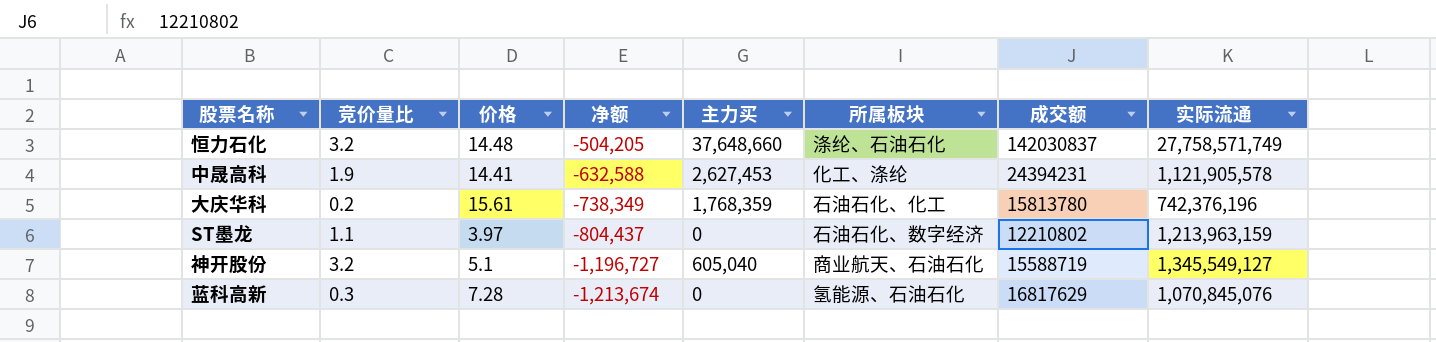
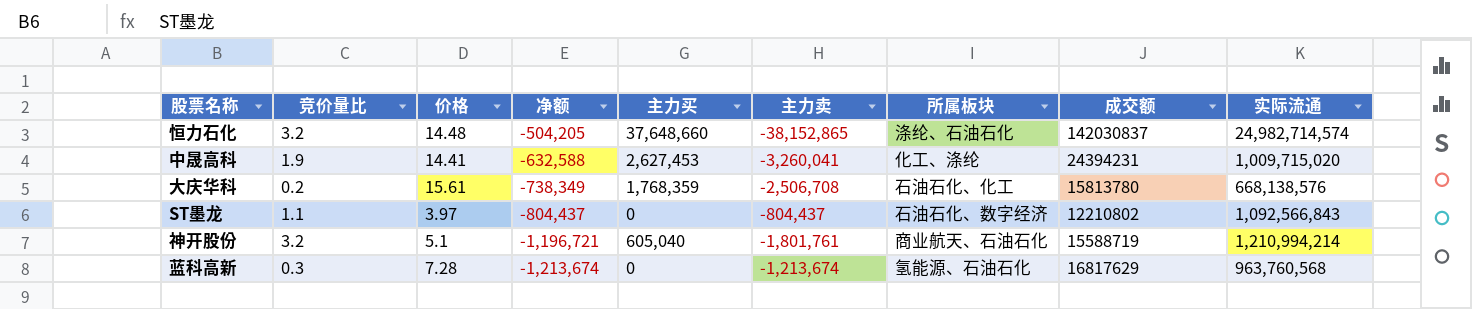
column 主力卖 | formula: none -> [净额] - [主力买]
恒力石化 | 实际流通: 27,758,571,749 -> 24,982,714,574
中晟高科 | 实际流通: 1,121,905,578 -> 1,009,715,020
大庆华科 | 实际流通: 742,376,196 -> 668,138,576
ST墨龙 | 实际流通: 1,213,963,159 -> 1,092,566,843
神开股份 | 净额: -1,196,727 -> -1,196,721
神开股份 | 实际流通: 1,345,549,127 -> 1,210,994,214
蓝科高新 | 实际流通: 1,070,845,076 -> 963,760,568

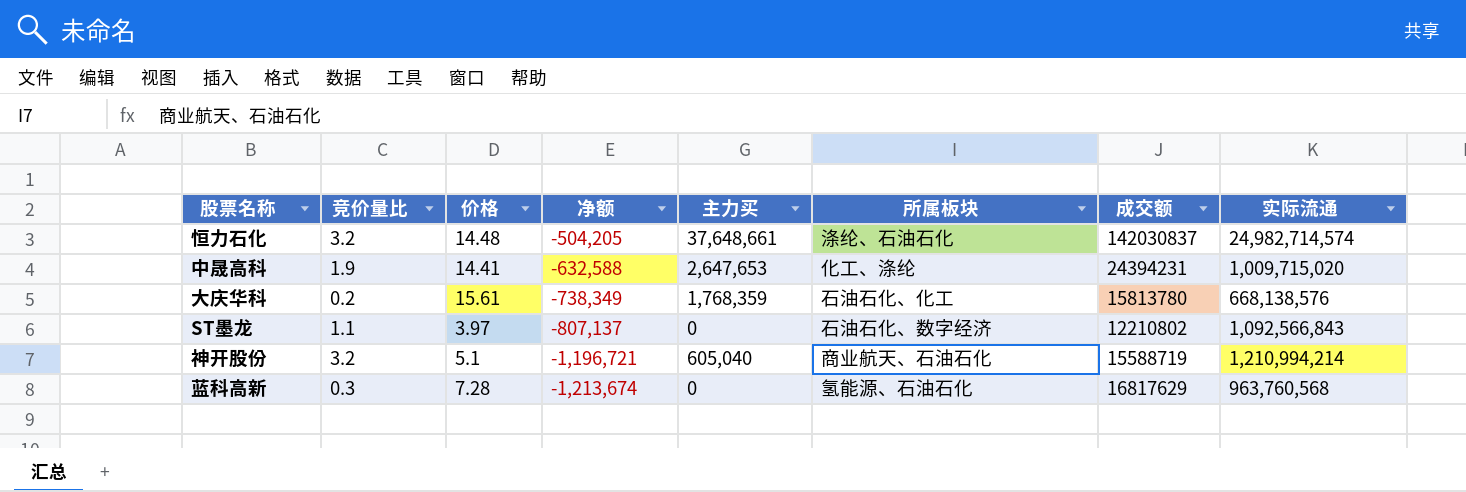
column 主力卖 | formula: [净额] - [主力买] -> none
恒力石化 | 主力买: 37,648,660 -> 37,648,661
中晟高科 | 主力买: 2,627,453 -> 2,647,653
ST墨龙 | 净额: -804,437 -> -807,137

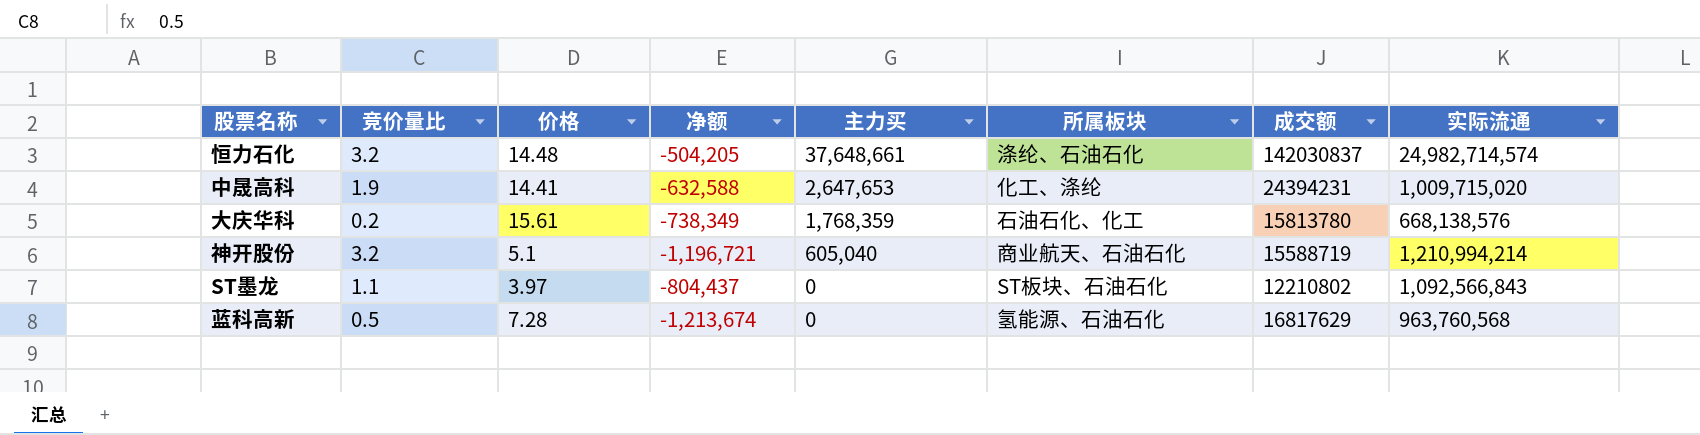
row order: 净额 descending -> 主力买 descending
ST墨龙 | 净额: -807,137 -> -804,437
ST墨龙 | 所属板块: 石油石化、数字经济 -> ST板块、石油石化
蓝科高新 | 竞价量比: 0.3 -> 0.5

